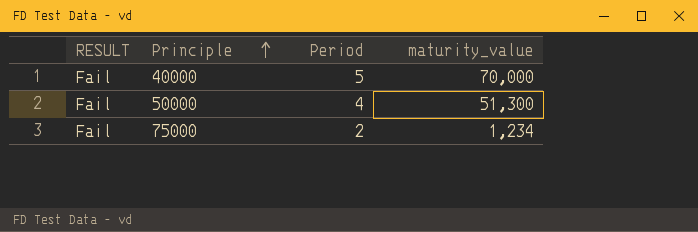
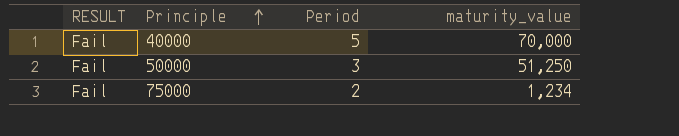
50000 | Period: 4 -> 3
50000 | maturity_value: 51,300 -> 51,250

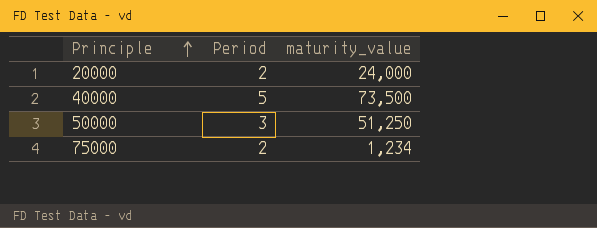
column RESULT | position: 1 -> none
row 20000: none -> 2 | 24,000
40000 | maturity_value: 70,000 -> 73,500

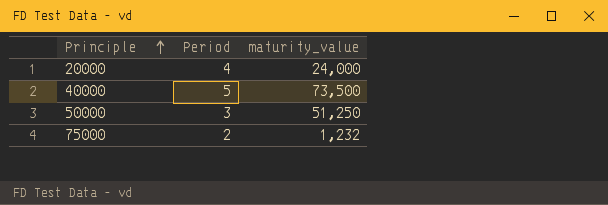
20000 | Period: 2 -> 4
75000 | maturity_value: 1,234 -> 1,232

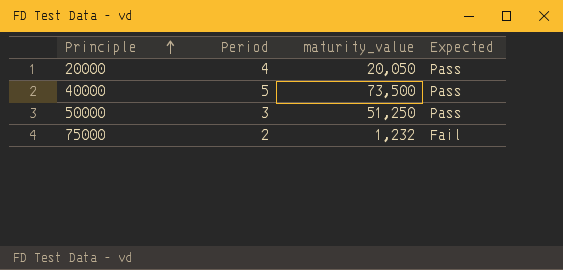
column Expected | position: none -> 4
20000 | maturity_value: 24,000 -> 20,050

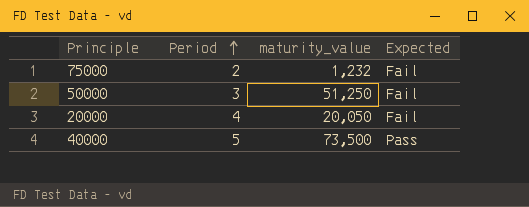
row order: Principle ascending -> Period ascending
50000 | Expected: Pass -> Fail
20000 | Expected: Pass -> Fail

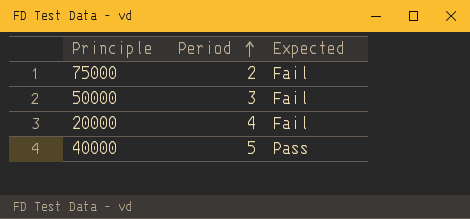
column maturity_value | position: 3 -> none

